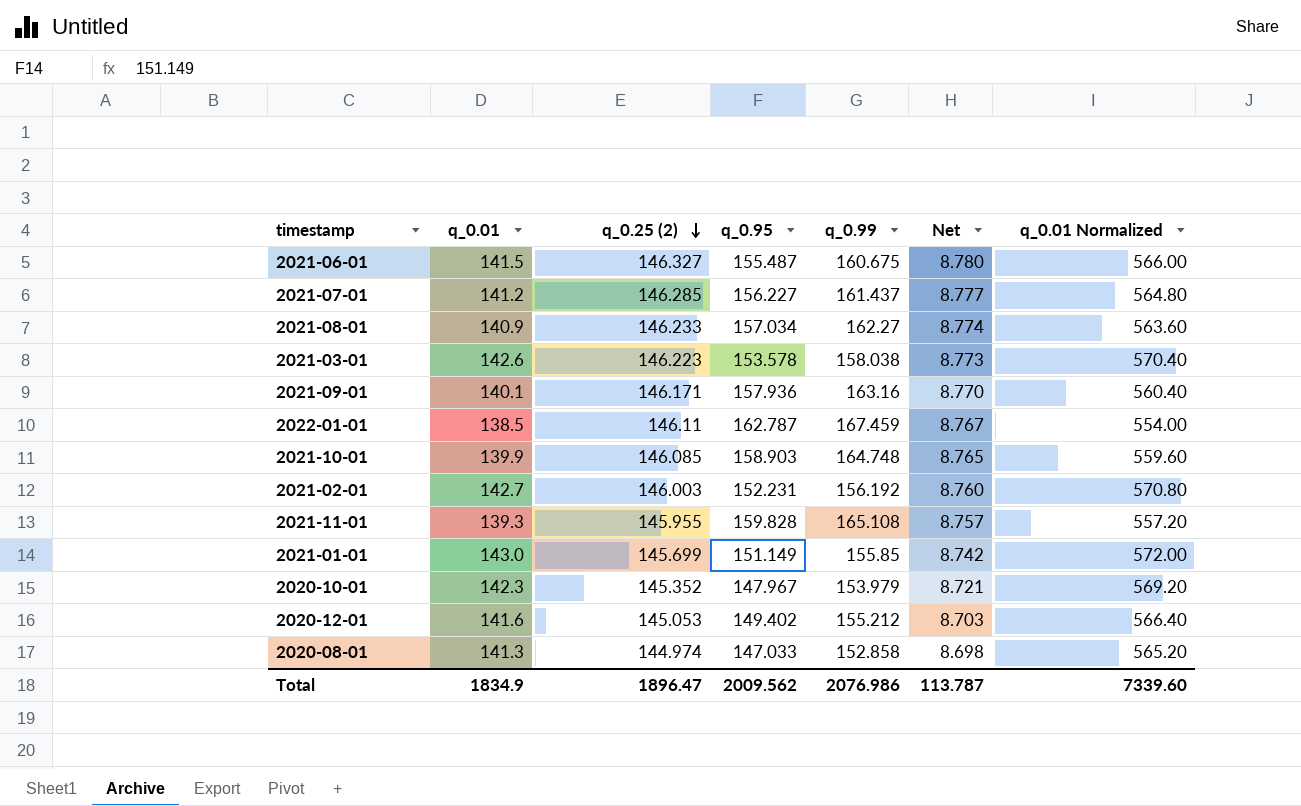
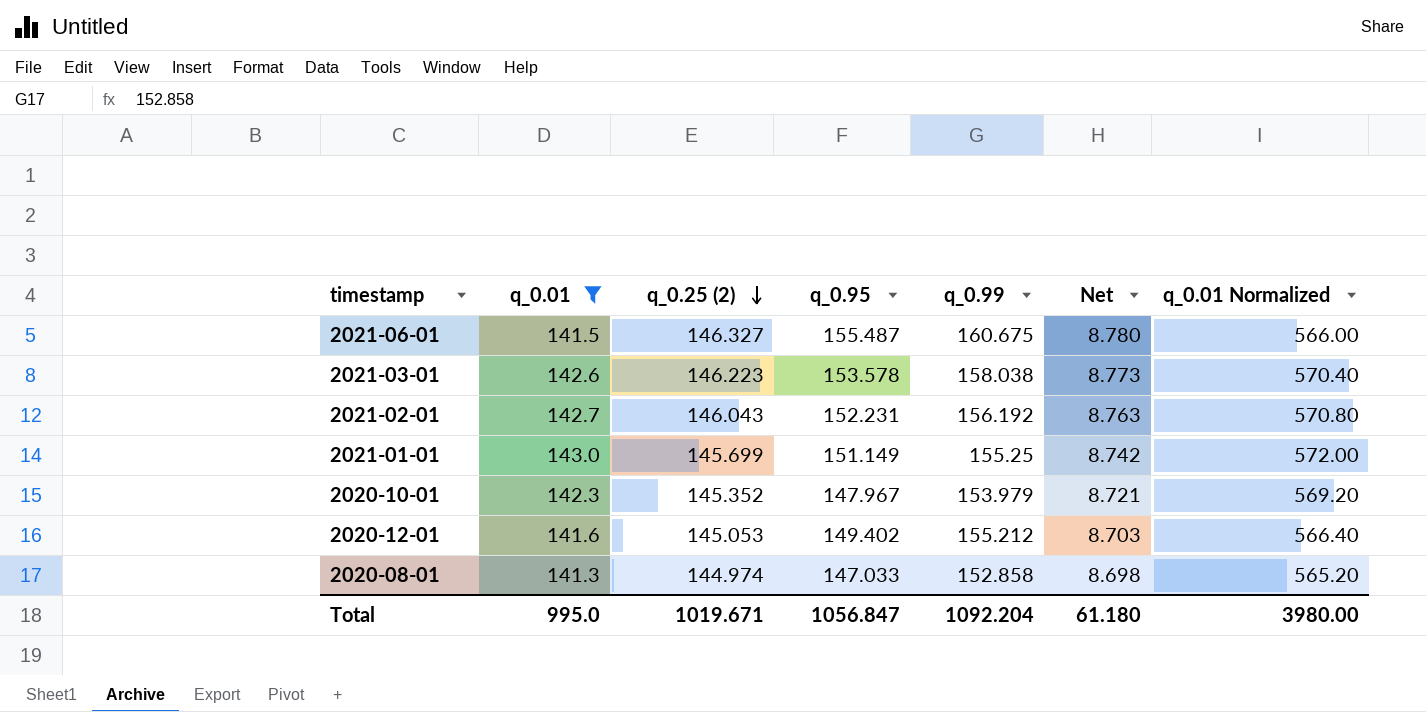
filter: none -> q_0.01 >= 141.3
2021-02-01 | q_0.25 (2): 146.003 -> 146.043
2021-02-01 | Net: 8.760 -> 8.763
2021-01-01 | q_0.99: 155.85 -> 155.25
Total | q_0.01: 1834.9 -> 995.0
Total | q_0.25 (2): 1896.47 -> 1019.671
Total | q_0.95: 2009.562 -> 1056.847
Total | q_0.99: 2076.986 -> 1092.204
Total | Net: 113.787 -> 61.180
Total | q_0.01 Normalized: 7339.60 -> 3980.00

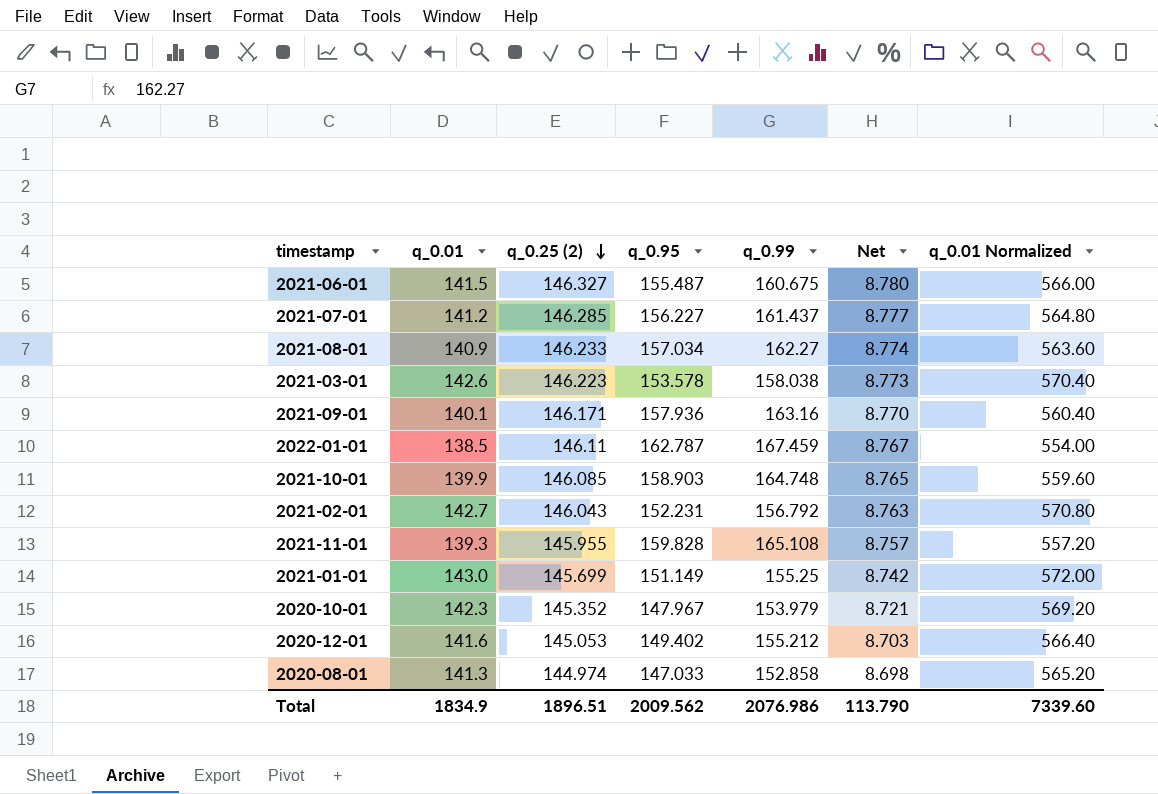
filter: q_0.01 >= 141.3 -> none
2021-02-01 | q_0.99: 156.192 -> 156.792
Total | q_0.01: 995.0 -> 1834.9
Total | q_0.25 (2): 1019.671 -> 1896.51
Total | q_0.95: 1056.847 -> 2009.562
Total | q_0.99: 1092.204 -> 2076.986
Total | Net: 61.180 -> 113.790
Total | q_0.01 Normalized: 3980.00 -> 7339.60

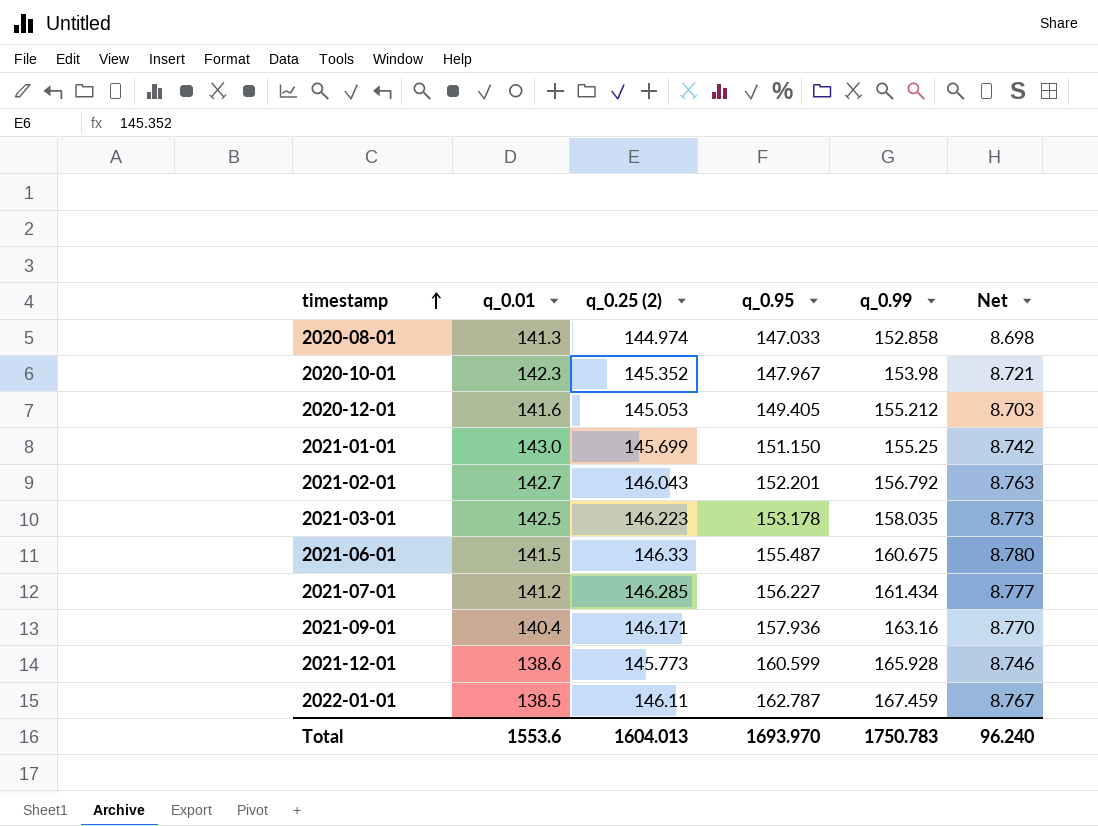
row order: q_0.25 (2) descending -> timestamp ascending
column q_0.01 Normalized | formula: [q_0.01] * 4 -> none
row 2021-08-01: 140.9 | 146.233 | 157.034 | 162.27 | 8.774 | 563.60 -> none
row 2021-10-01: 139.9 | 146.085 | 158.903 | 164.748 | 8.765 | 559.60 -> none
row 2021-11-01: 139.3 | 145.955 | 159.828 | 165.108 | 8.757 | 557.20 -> none
2020-10-01 | q_0.99: 153.979 -> 153.98
2020-12-01 | q_0.95: 149.402 -> 149.405
2021-01-01 | q_0.95: 151.149 -> 151.150
2021-02-01 | q_0.95: 152.231 -> 152.201
2021-03-01 | q_0.01: 142.6 -> 142.5
2021-03-01 | q_0.95: 153.578 -> 153.178
2021-03-01 | q_0.99: 158.038 -> 158.035
2021-06-01 | q_0.25 (2): 146.327 -> 146.33
2021-07-01 | q_0.99: 161.437 -> 161.434
2021-09-01 | q_0.01: 140.1 -> 140.4
row 2021-12-01: none -> 138.6 | 145.773 | 160.599 | 165.928 | 8.746
Total | q_0.01: 1834.9 -> 1553.6
Total | q_0.25 (2): 1896.51 -> 1604.013
Total | q_0.95: 2009.562 -> 1693.970
Total | q_0.99: 2076.986 -> 1750.783
Total | Net: 113.790 -> 96.240

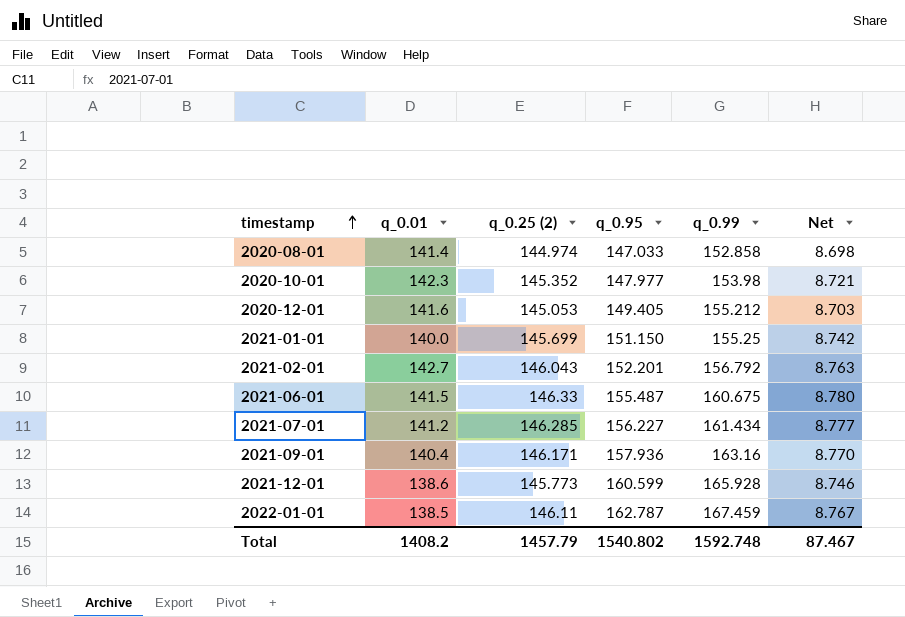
row 2021-03-01: 142.5 | 146.223 | 153.178 | 158.035 | 8.773 -> none
2020-08-01 | q_0.01: 141.3 -> 141.4
2020-10-01 | q_0.95: 147.967 -> 147.977
2021-01-01 | q_0.01: 143.0 -> 140.0
Total | q_0.01: 1553.6 -> 1408.2
Total | q_0.25 (2): 1604.013 -> 1457.79
Total | q_0.95: 1693.970 -> 1540.802
Total | q_0.99: 1750.783 -> 1592.748
Total | Net: 96.240 -> 87.467

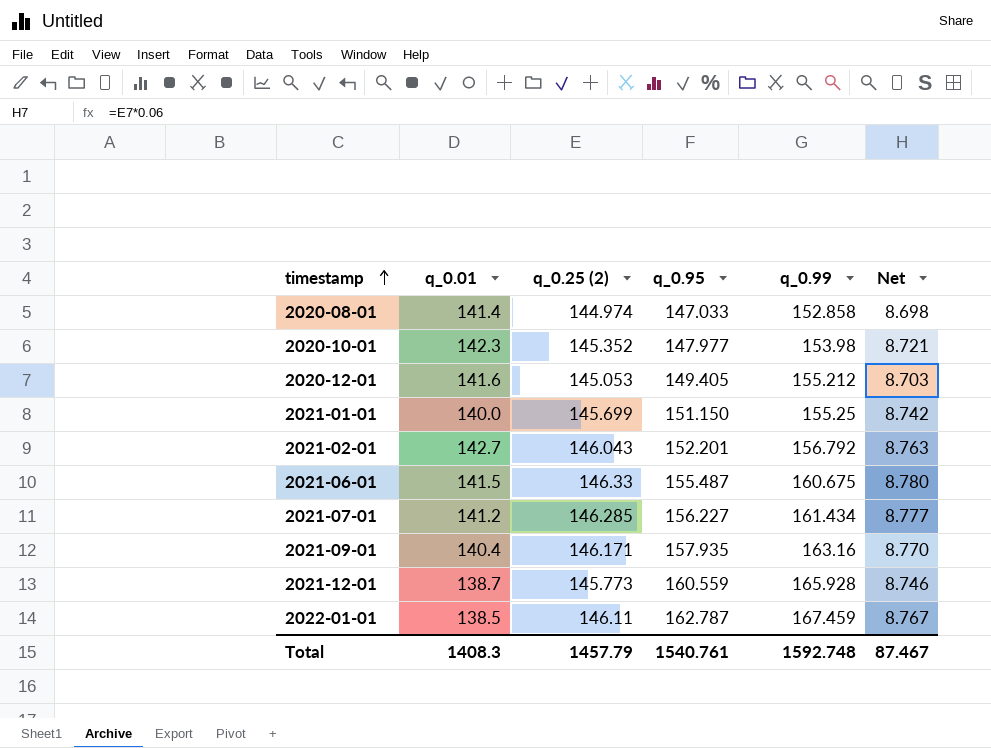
2021-09-01 | q_0.95: 157.936 -> 157.935
2021-12-01 | q_0.01: 138.6 -> 138.7
2021-12-01 | q_0.95: 160.599 -> 160.559
Total | q_0.01: 1408.2 -> 1408.3
Total | q_0.95: 1540.802 -> 1540.761

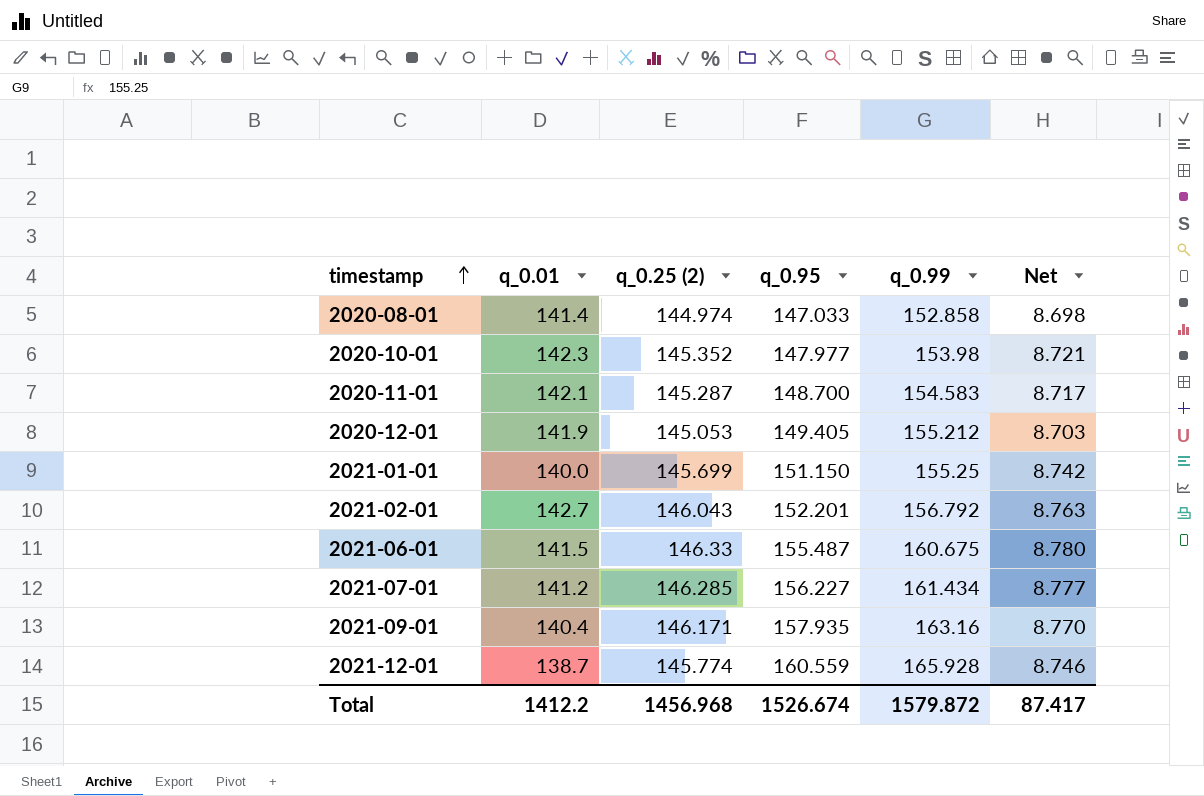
row 2022-01-01: 138.5 | 146.11 | 162.787 | 167.459 | 8.767 -> none
row 2020-11-01: none -> 142.1 | 145.287 | 148.700 | 154.583 | 8.717
2020-12-01 | q_0.01: 141.6 -> 141.9
2021-12-01 | q_0.25 (2): 145.773 -> 145.774
Total | q_0.01: 1408.3 -> 1412.2
Total | q_0.25 (2): 1457.79 -> 1456.968
Total | q_0.95: 1540.761 -> 1526.674
Total | q_0.99: 1592.748 -> 1579.872
Total | Net: 87.467 -> 87.417

